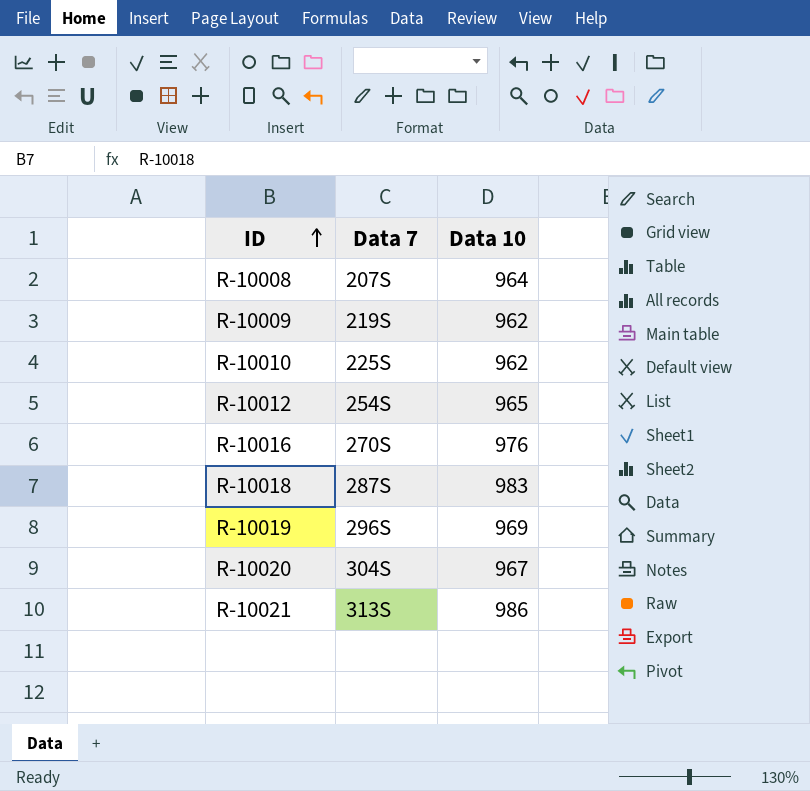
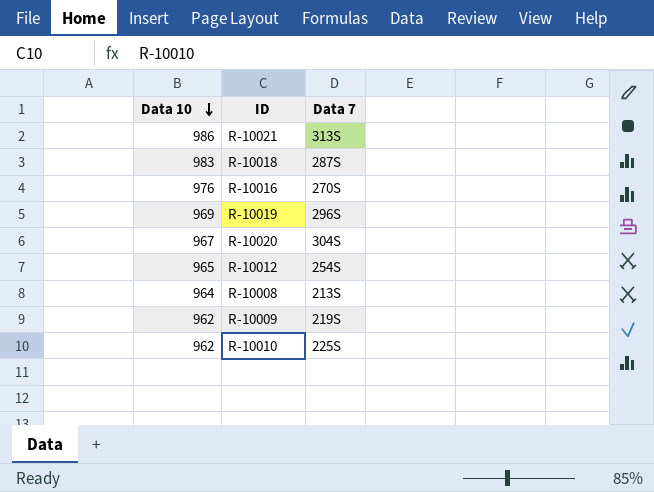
row order: ID ascending -> Data 10 descending
column Data 10 | position: 3 -> 1
R-10008 | Data 7: 207S -> 213S

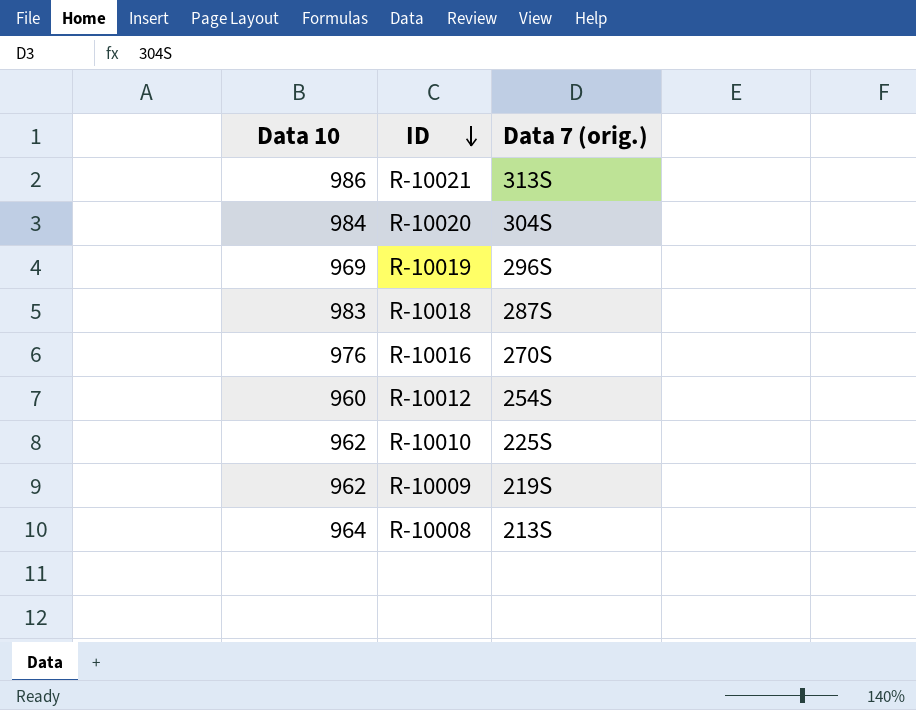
row order: Data 10 descending -> ID descending
column name: Data 7 -> Data 7 (orig.)
R-10020 | Data 10: 967 -> 984
R-10012 | Data 10: 965 -> 960

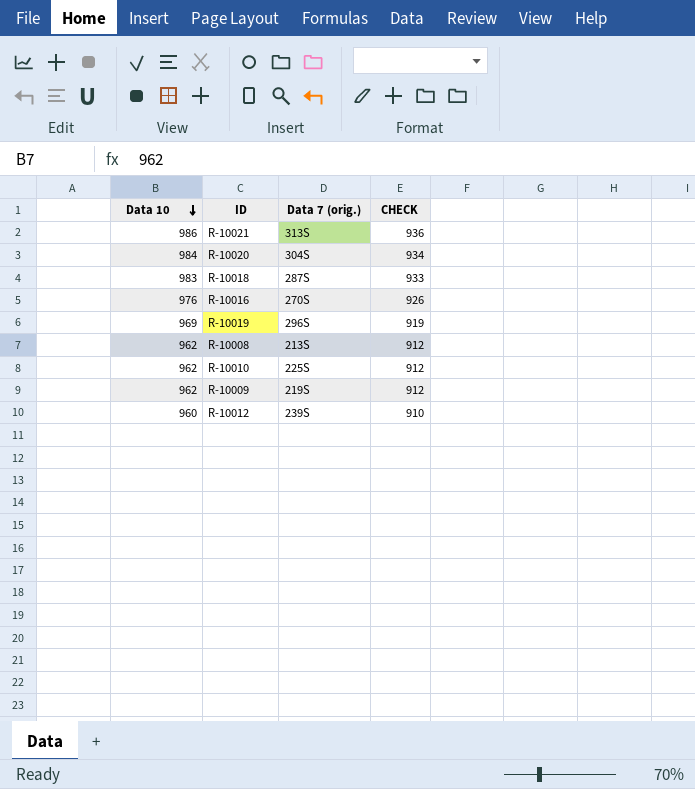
row order: ID descending -> Data 10 descending
column CHECK | formula: none -> [Data 10] - 50
R-10008 | Data 10: 964 -> 962
R-10012 | Data 7 (orig.): 254S -> 239S

